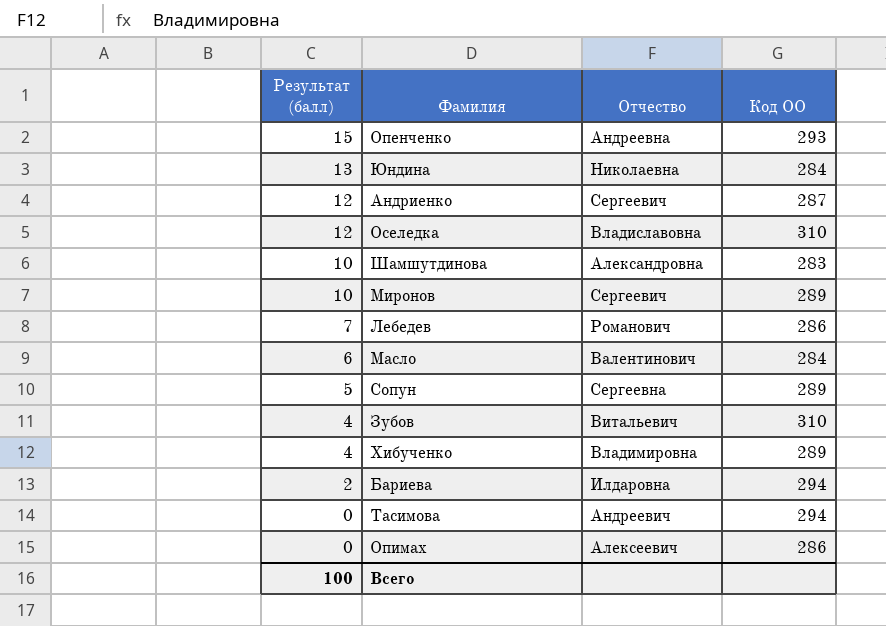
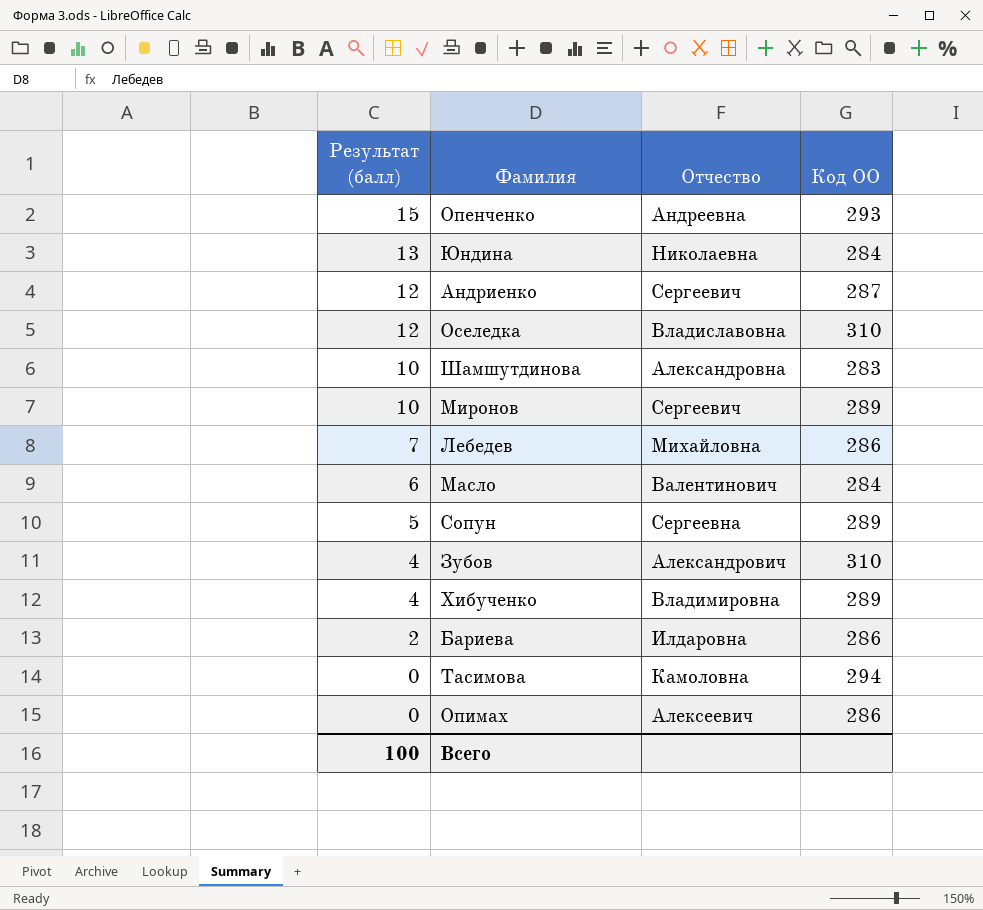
Лебедев | Отчество: Романович -> Михайловна
Зубов | Отчество: Витальевич -> Александрович
Бариева | Код ОО: 294 -> 286
Тасимова | Отчество: Андреевич -> Камоловна

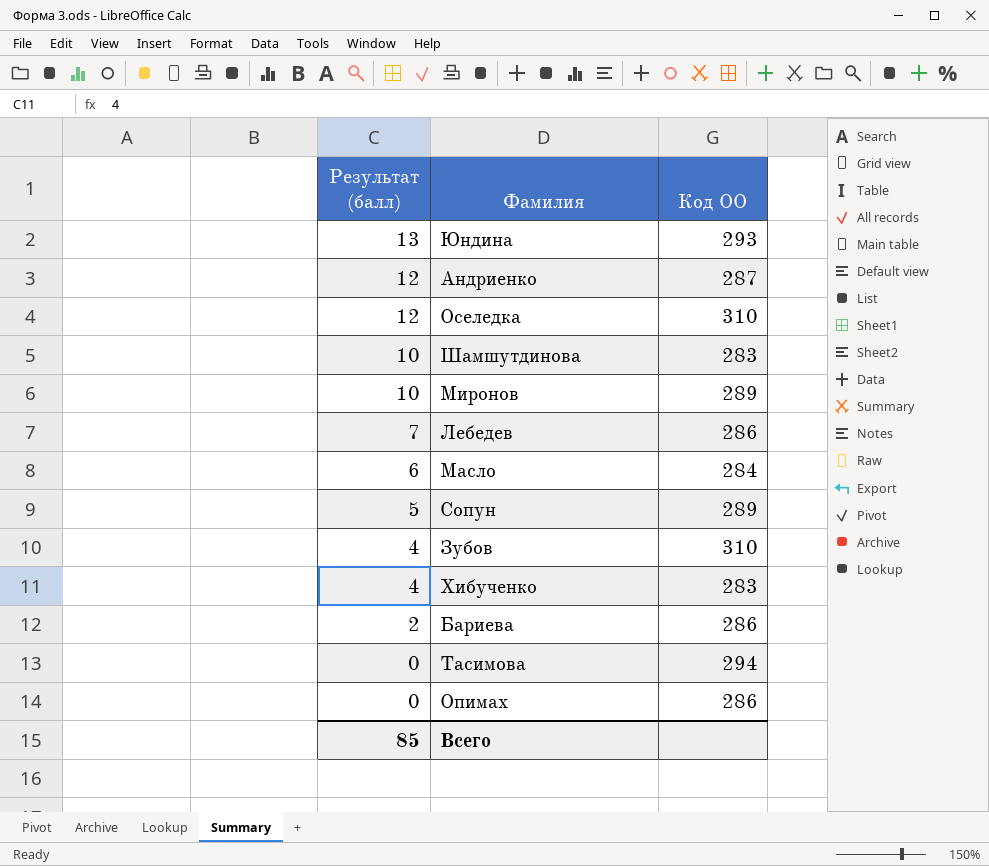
column Отчество | position: 3 -> none
row Опенченко: 15 | Андреевна | 293 -> none
Юндина | Код ОО: 284 -> 293
Хибученко | Код ОО: 289 -> 283
Всего | Результат (балл): 100 -> 85

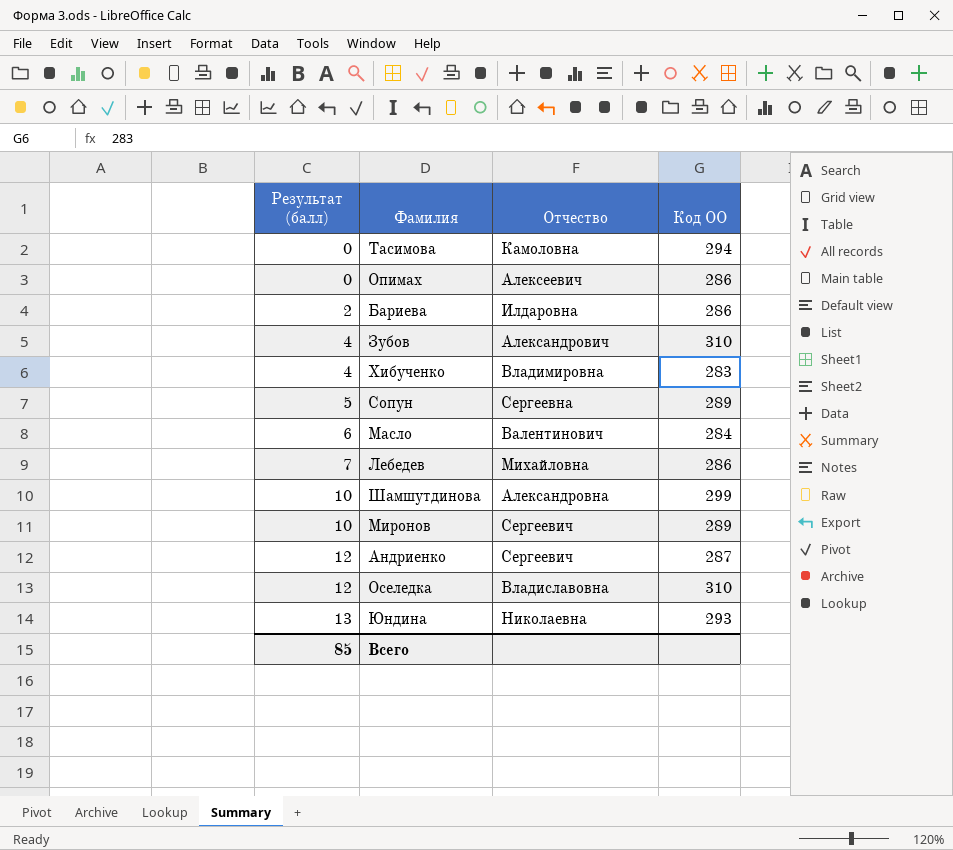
row order: Результат (балл) descending -> Результат (балл) ascending
column Отчество | position: none -> 3
Шамшутдинова | Код ОО: 283 -> 299

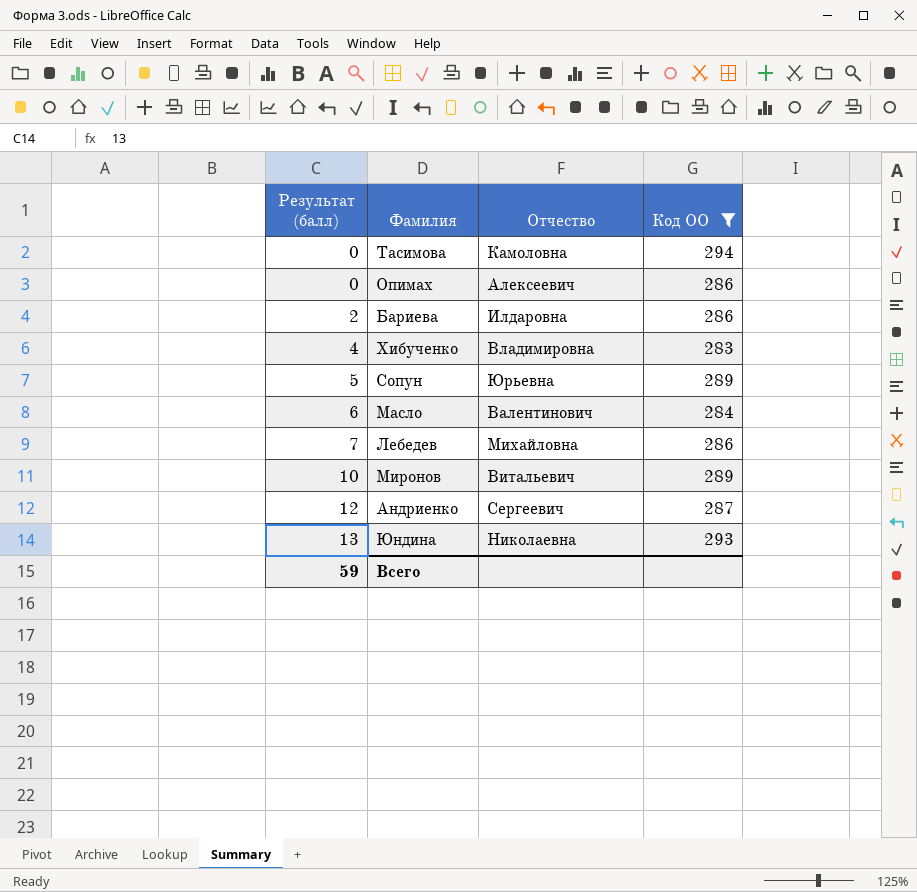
filter: none -> Код ОО <= 294
Сопун | Отчество: Сергеевна -> Юрьевна
Миронов | Отчество: Сергеевич -> Витальевич
Всего | Результат (балл): 85 -> 59

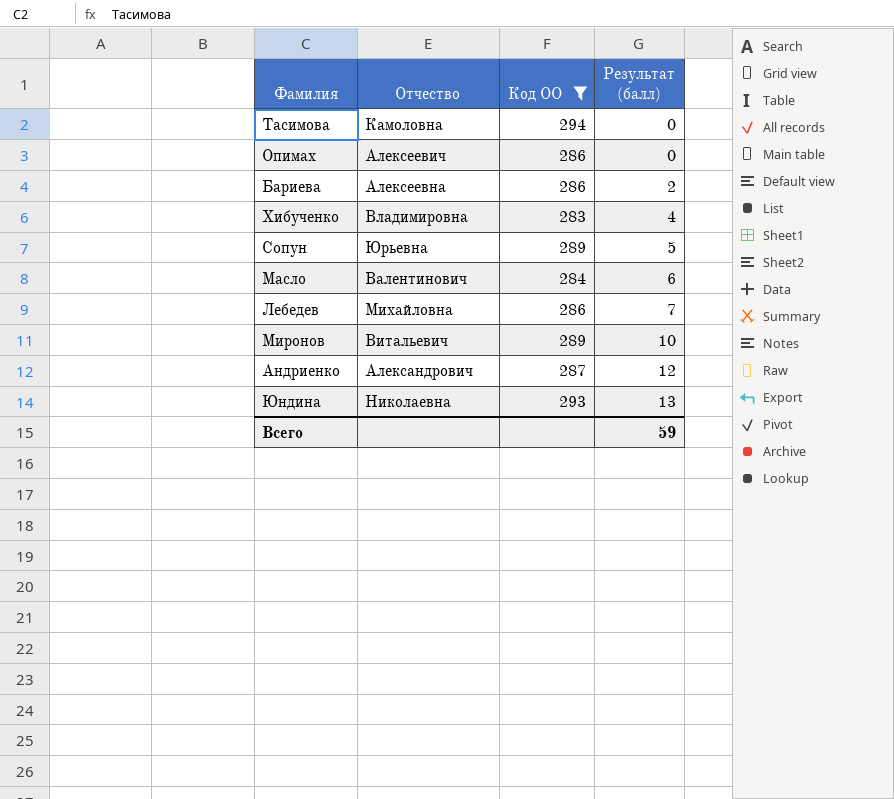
column Результат (балл) | position: 1 -> 4
Бариева | Отчество: Илдаровна -> Алексеевна
Андриенко | Отчество: Сергеевич -> Александрович

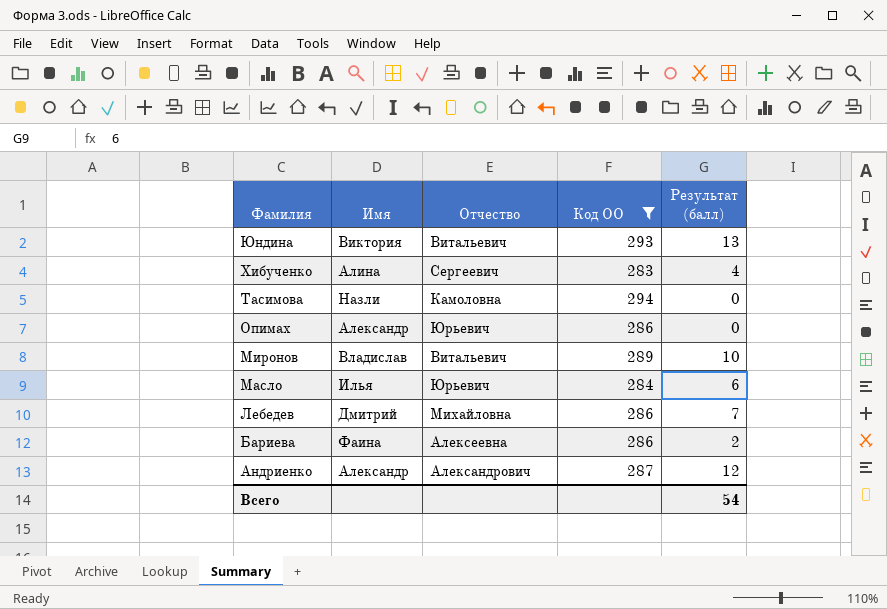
row order: Результат (балл) ascending -> Фамилия descending
column Имя | position: none -> 2
row Сопун: Юрьевна | 289 | 5 -> none
Юндина | Отчество: Николаевна -> Витальевич
Хибученко | Отчество: Владимировна -> Сергеевич
Опимах | Отчество: Алексеевич -> Юрьевич
Масло | Отчество: Валентинович -> Юрьевич
Всего | Результат (балл): 59 -> 54

